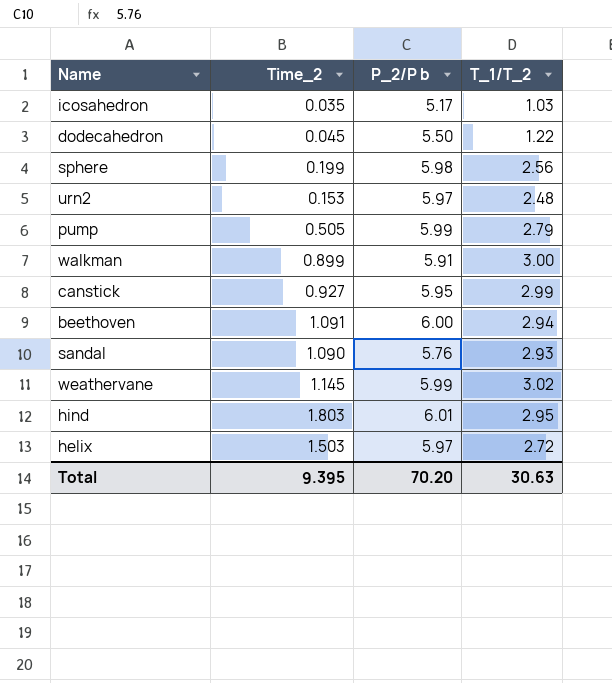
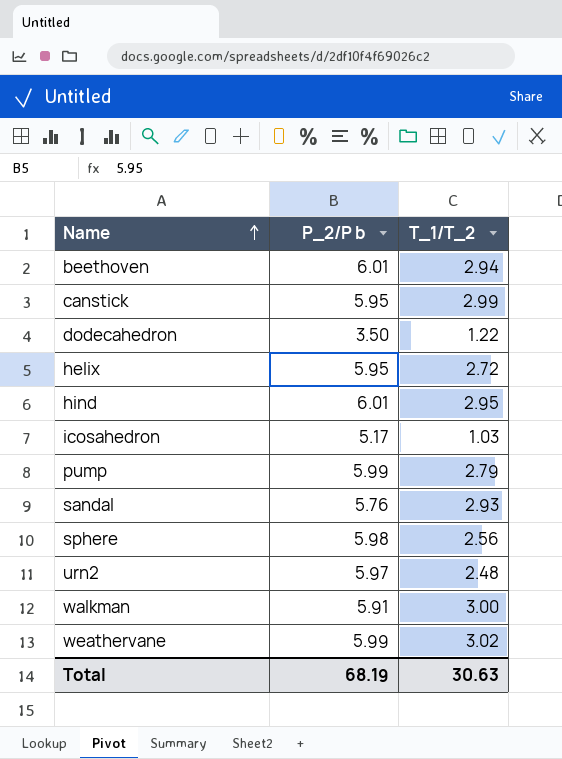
row order: none -> Name ascending
column Time_2 | position: 2 -> none
beethoven | P_2/P b: 6.00 -> 6.01
dodecahedron | P_2/P b: 5.50 -> 3.50
helix | P_2/P b: 5.97 -> 5.95
Total | P_2/P b: 70.20 -> 68.19

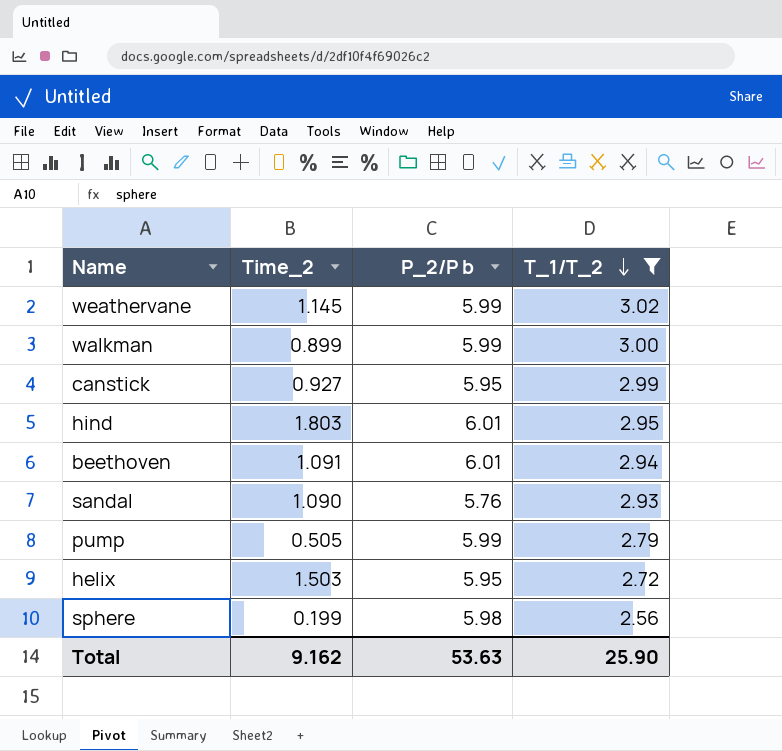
filter: none -> T_1/T_2 >= 2.56
row order: Name ascending -> T_1/T_2 descending
column Time_2 | position: none -> 2
walkman | P_2/P b: 5.91 -> 5.99
Total | P_2/P b: 68.19 -> 53.63
Total | T_1/T_2: 30.63 -> 25.90

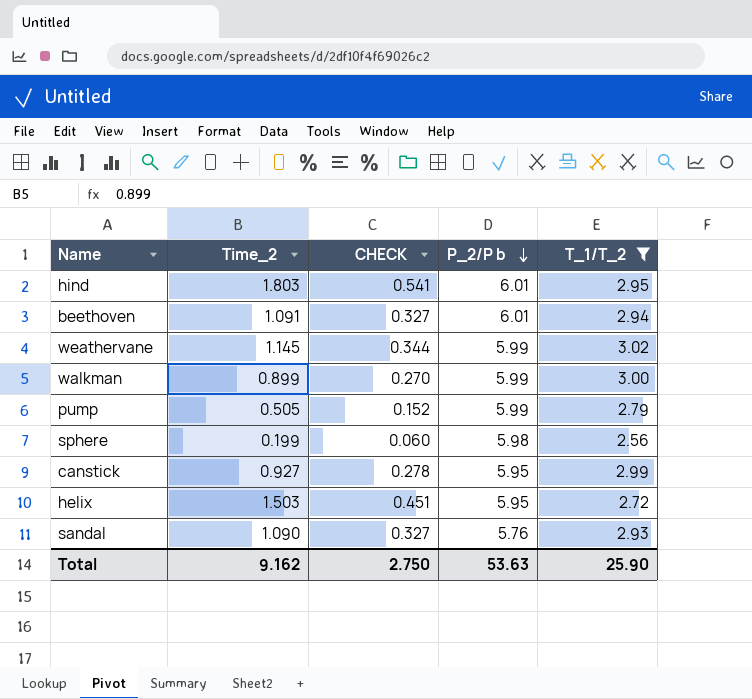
row order: T_1/T_2 descending -> P_2/P b descending
column CHECK | formula: none -> [Time_2] * 0.3

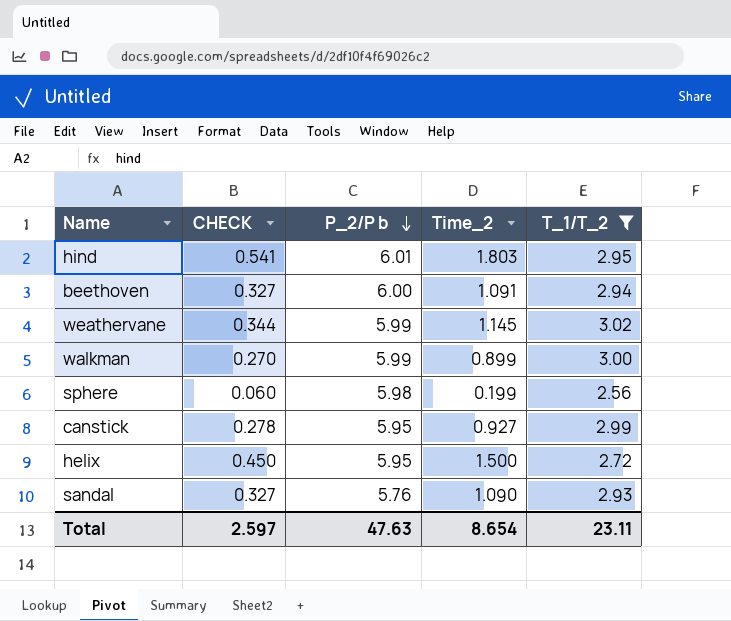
column Time_2 | position: 2 -> 4
row pump: 0.505 | 0.152 | 5.99 | 2.79 -> none
beethoven | P_2/P b: 6.01 -> 6.00
helix | CHECK: 0.451 -> 0.450
helix | Time_2: 1.503 -> 1.500
Total | CHECK: 2.750 -> 2.597
Total | P_2/P b: 53.63 -> 47.63
Total | Time_2: 9.162 -> 8.654
Total | T_1/T_2: 25.90 -> 23.11

